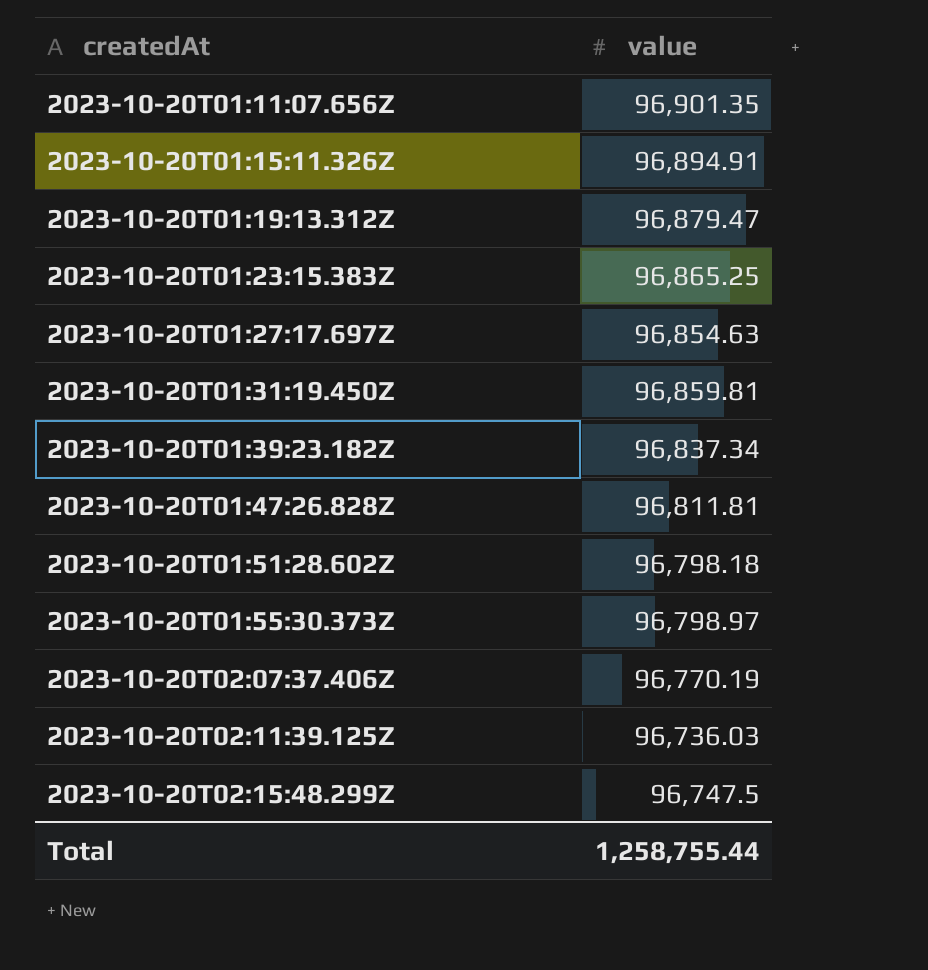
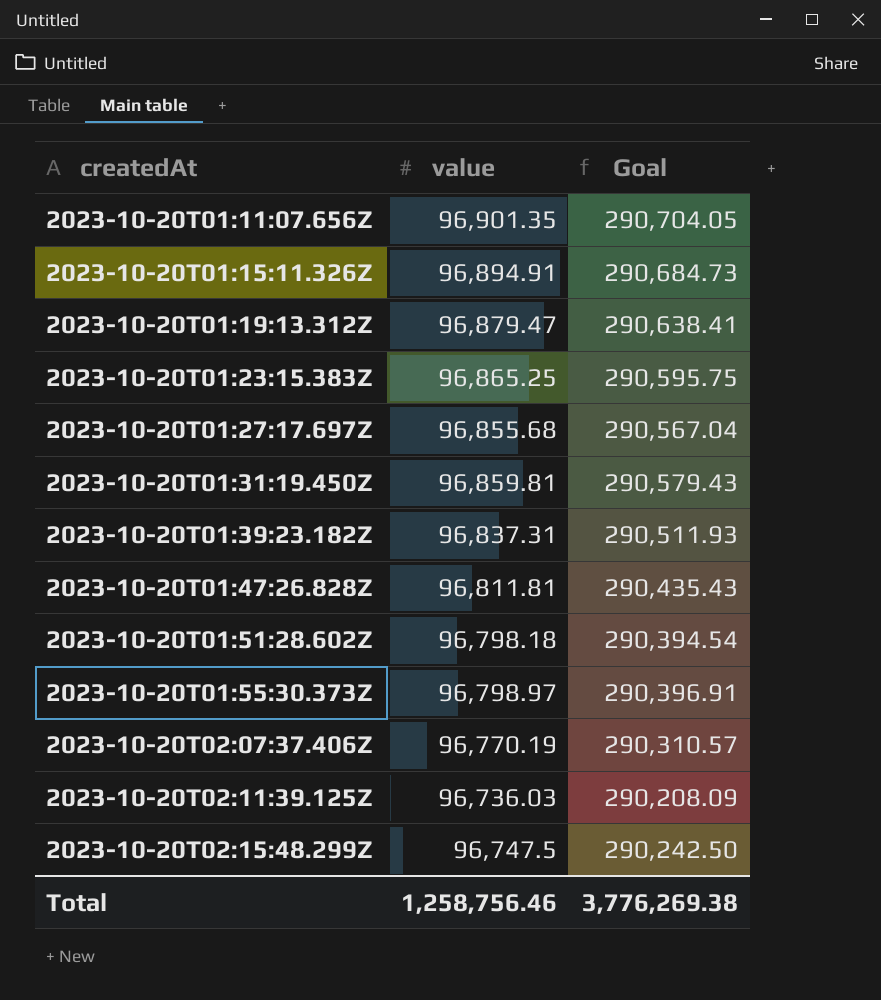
column Goal | formula: none -> [value] * 3
2023-10-20T01:27:17.697Z | value: 96,854.63 -> 96,855.68
2023-10-20T01:39:23.182Z | value: 96,837.34 -> 96,837.31
Total | value: 1,258,755.44 -> 1,258,756.46

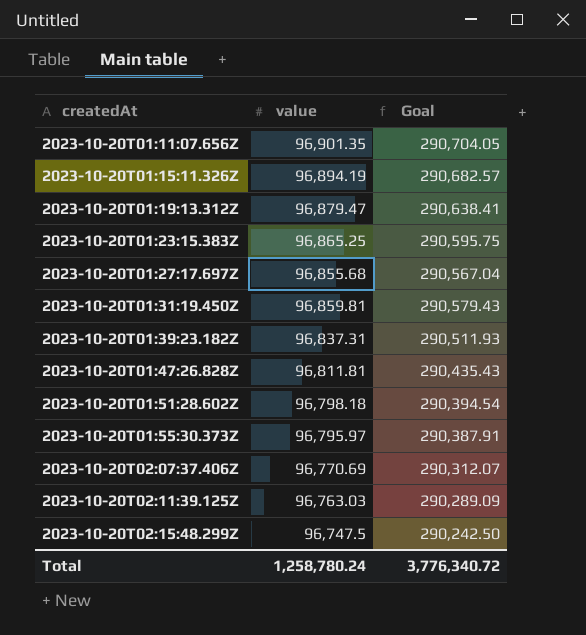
2023-10-20T01:15:11.326Z | value: 96,894.91 -> 96,894.19
2023-10-20T01:15:11.326Z | Goal: 290,684.73 -> 290,682.57
2023-10-20T01:55:30.373Z | value: 96,798.97 -> 96,795.97
2023-10-20T01:55:30.373Z | Goal: 290,396.91 -> 290,387.91
2023-10-20T02:07:37.406Z | value: 96,770.19 -> 96,770.69
2023-10-20T02:07:37.406Z | Goal: 290,310.57 -> 290,312.07
2023-10-20T02:11:39.125Z | value: 96,736.03 -> 96,763.03
2023-10-20T02:11:39.125Z | Goal: 290,208.09 -> 290,289.09
Total | value: 1,258,756.46 -> 1,258,780.24
Total | Goal: 3,776,269.38 -> 3,776,340.72

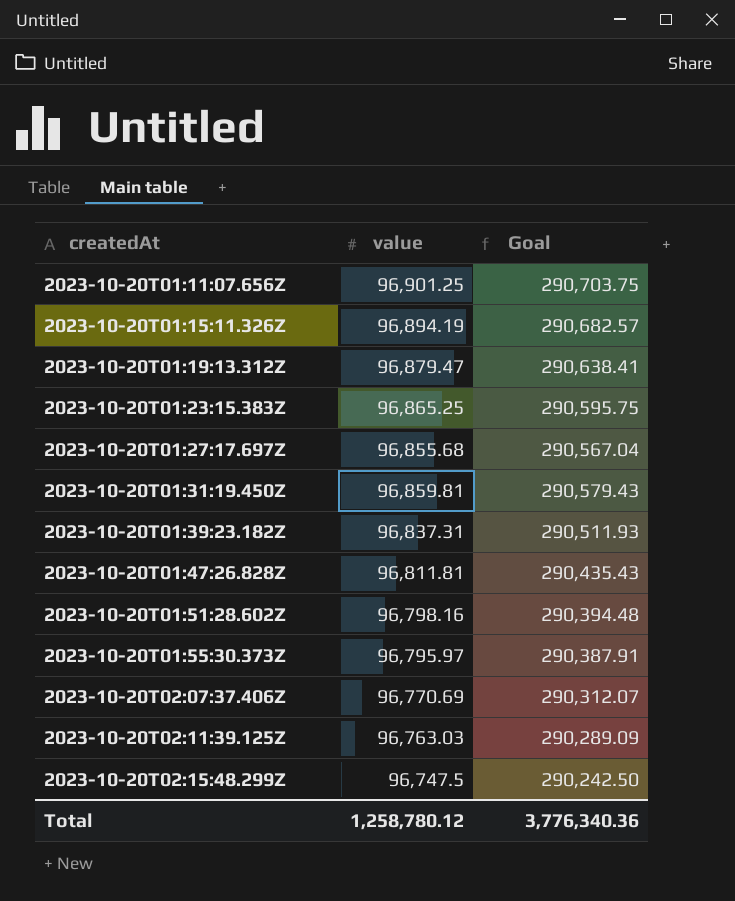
2023-10-20T01:11:07.656Z | value: 96,901.35 -> 96,901.25
2023-10-20T01:11:07.656Z | Goal: 290,704.05 -> 290,703.75
2023-10-20T01:51:28.602Z | value: 96,798.18 -> 96,798.16
2023-10-20T01:51:28.602Z | Goal: 290,394.54 -> 290,394.48
Total | value: 1,258,780.24 -> 1,258,780.12
Total | Goal: 3,776,340.72 -> 3,776,340.36

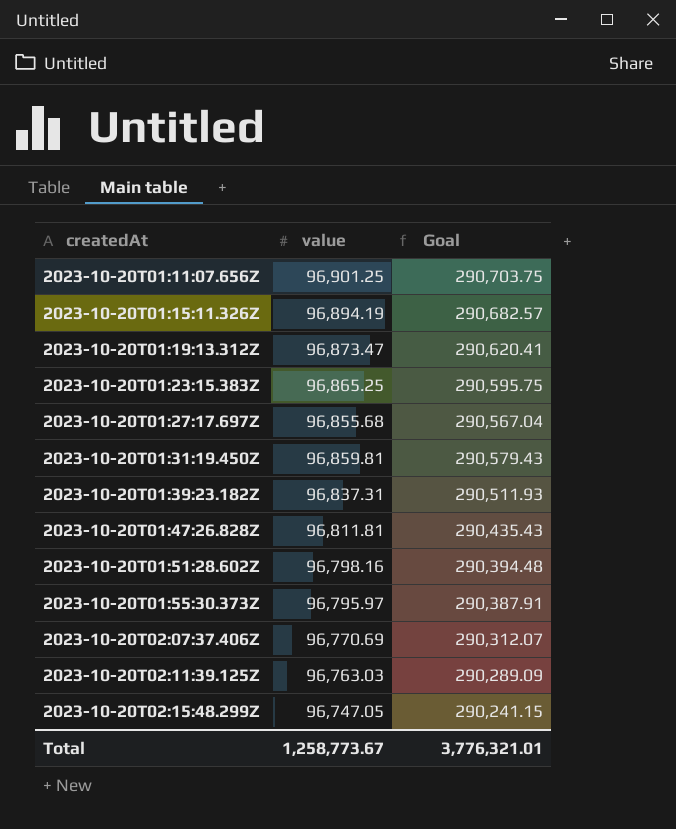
2023-10-20T01:19:13.312Z | value: 96,879.47 -> 96,873.47
2023-10-20T01:19:13.312Z | Goal: 290,638.41 -> 290,620.41
2023-10-20T02:15:48.299Z | value: 96,747.5 -> 96,747.05
2023-10-20T02:15:48.299Z | Goal: 290,242.50 -> 290,241.15
Total | value: 1,258,780.12 -> 1,258,773.67
Total | Goal: 3,776,340.36 -> 3,776,321.01

